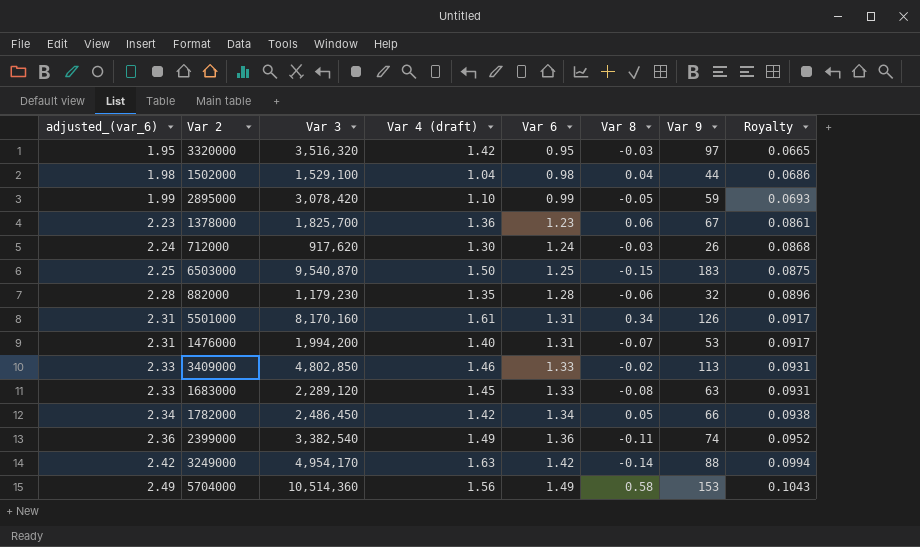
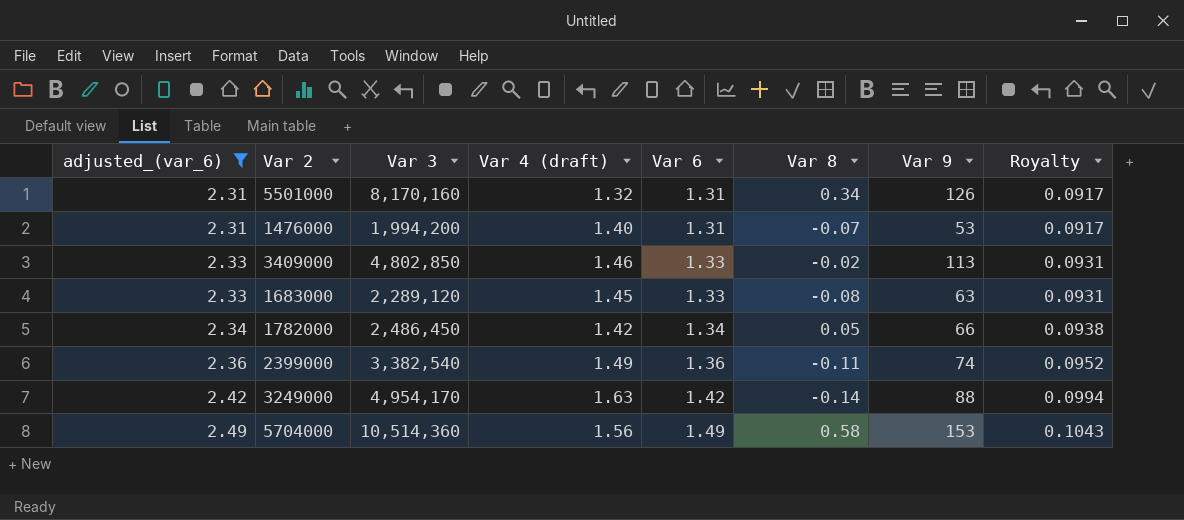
filter: none -> adjusted_(var_6) >= 2.31
5501000 | Var 4 (draft): 1.61 -> 1.32

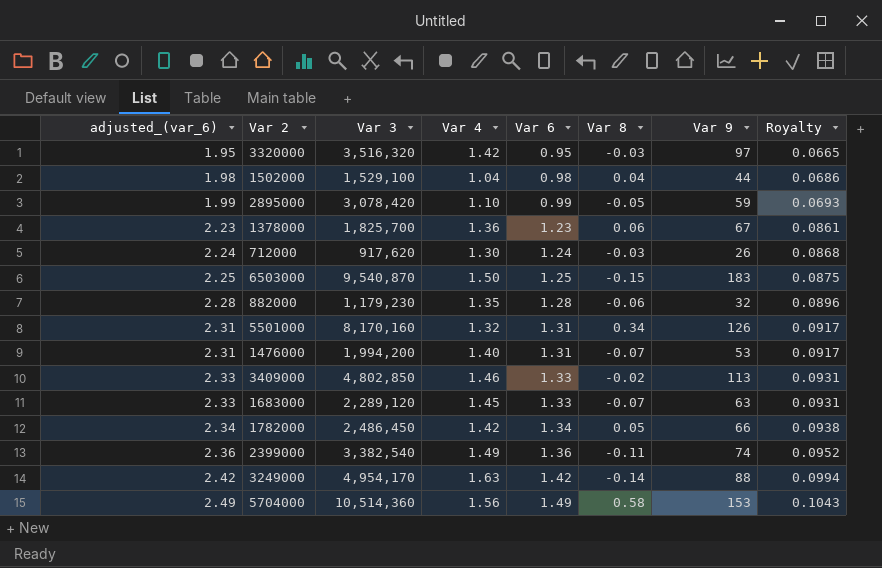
filter: adjusted_(var_6) >= 2.31 -> none
column name: Var 4 (draft) -> Var 4
1683000 | Var 8: -0.08 -> -0.07

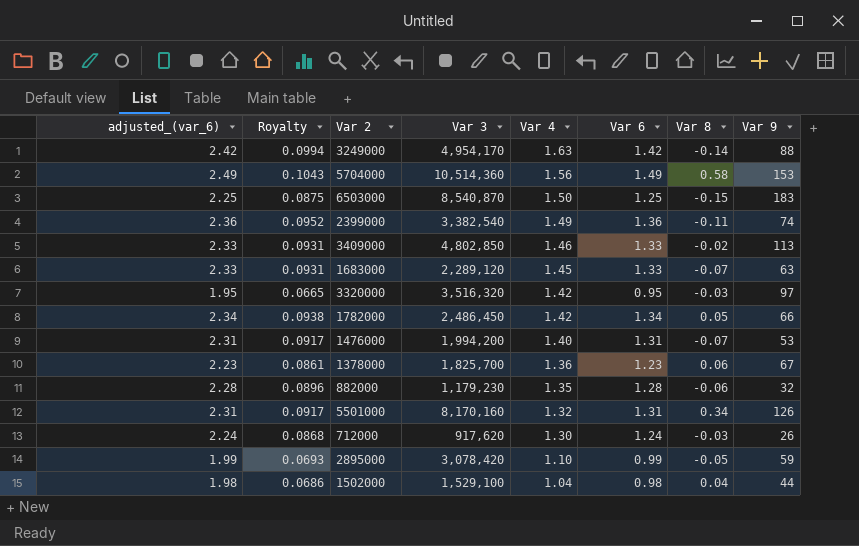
row order: adjusted_(var_6) ascending -> Var 4 descending
column Royalty | position: 8 -> 2
6503000 | Var 3: 9,540,870 -> 8,540,870

